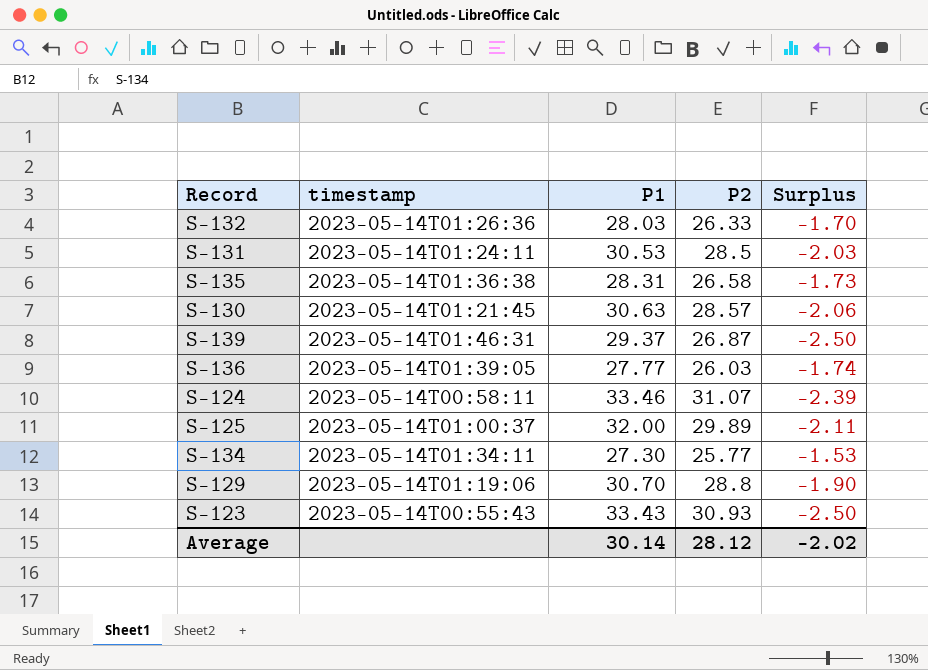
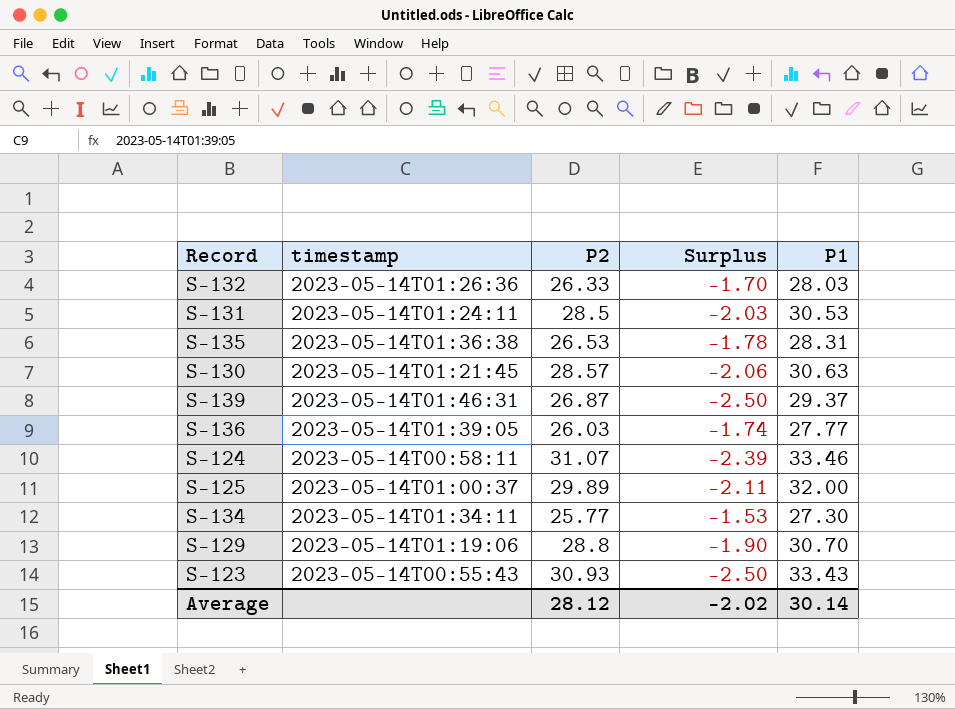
column P1 | position: 3 -> 5
S-135 | P2: 26.58 -> 26.53
S-135 | Surplus: -1.73 -> -1.78

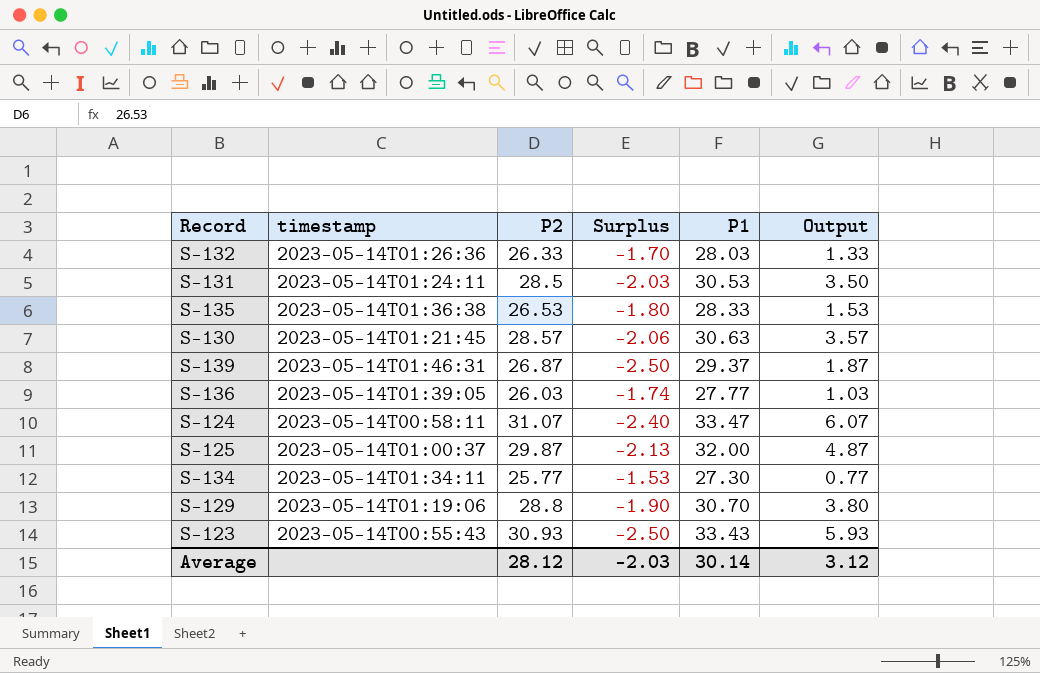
column Output | formula: none -> [P2] - 25
S-135 | Surplus: -1.78 -> -1.80
S-135 | P1: 28.31 -> 28.33
S-124 | Surplus: -2.39 -> -2.40
S-124 | P1: 33.46 -> 33.47
S-125 | P2: 29.89 -> 29.87
S-125 | Surplus: -2.11 -> -2.13
Average | Surplus: -2.02 -> -2.03

